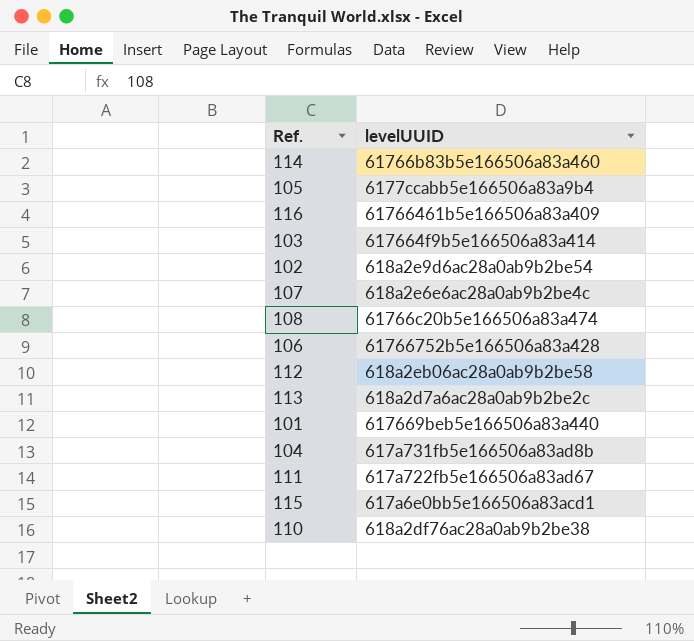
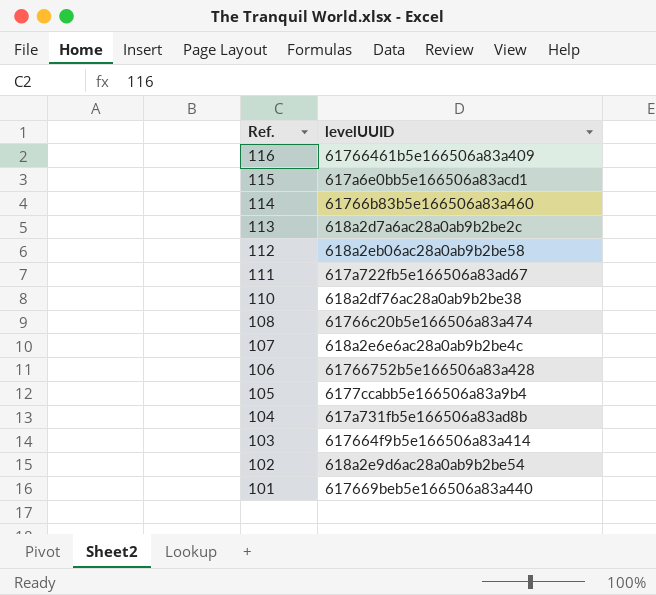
row order: none -> Ref. descending

